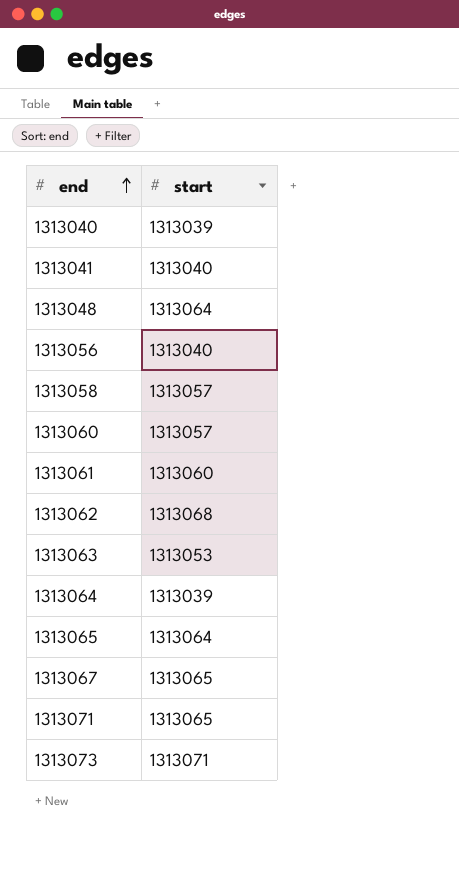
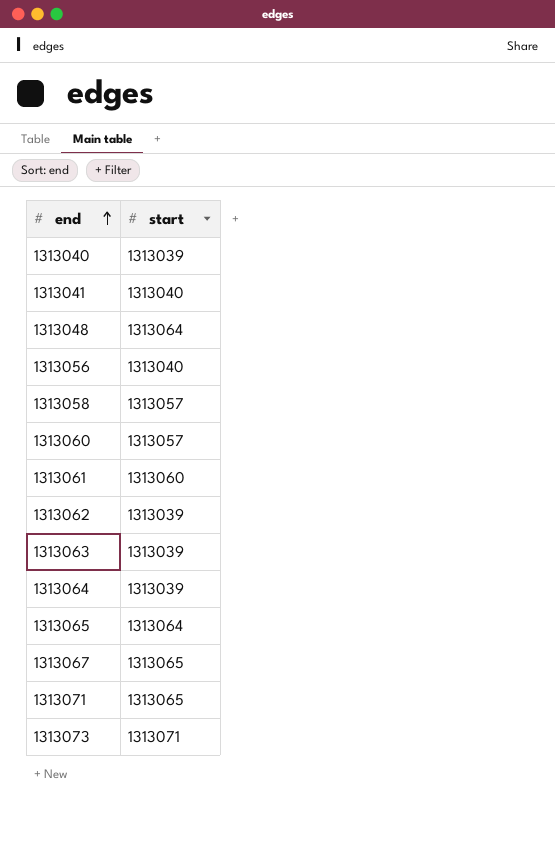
1313062 | start: 1313068 -> 1313039
1313063 | start: 1313053 -> 1313039

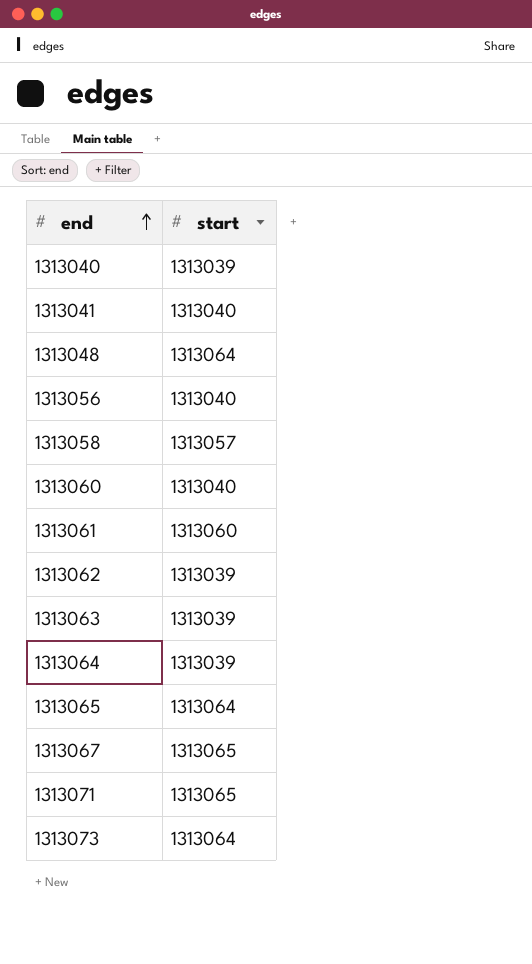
1313060 | start: 1313057 -> 1313040
1313073 | start: 1313071 -> 1313064

